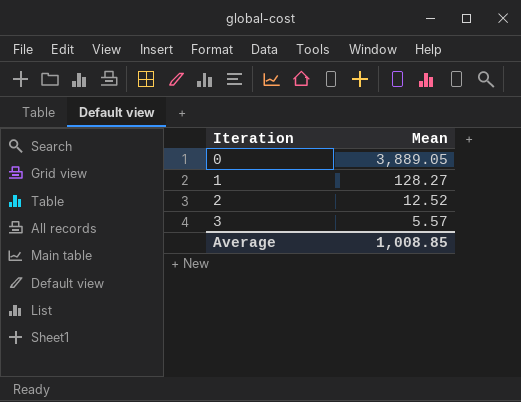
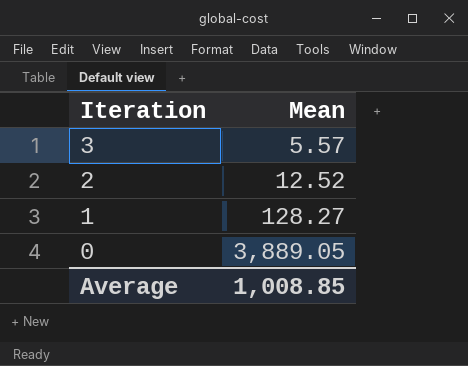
row order: Iteration ascending -> Iteration descending

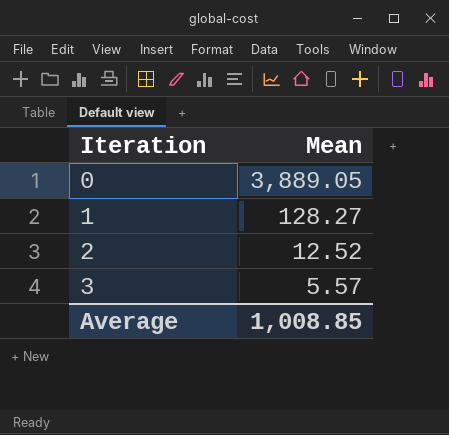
row order: Iteration descending -> Iteration ascending

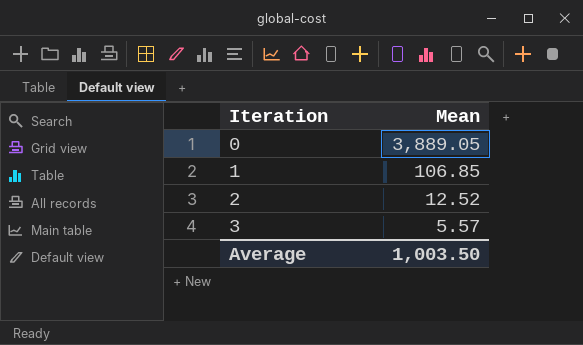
1 | Mean: 128.27 -> 106.85
Average | Mean: 1,008.85 -> 1,003.50

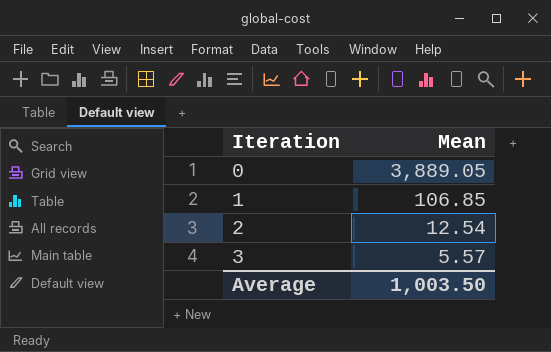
2 | Mean: 12.52 -> 12.54

